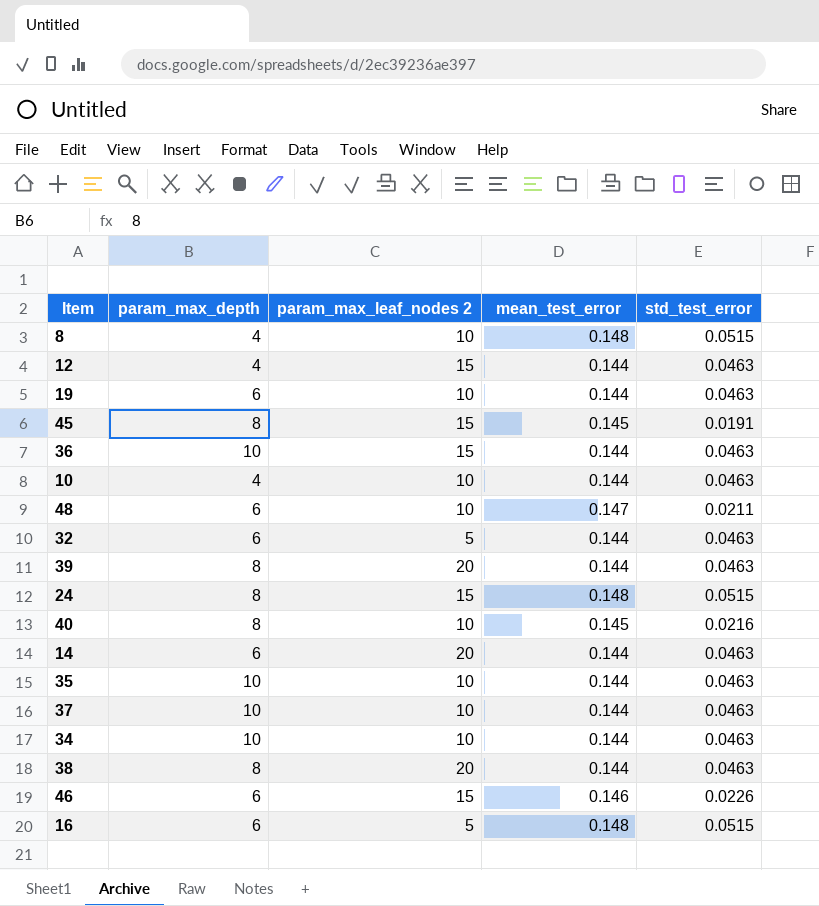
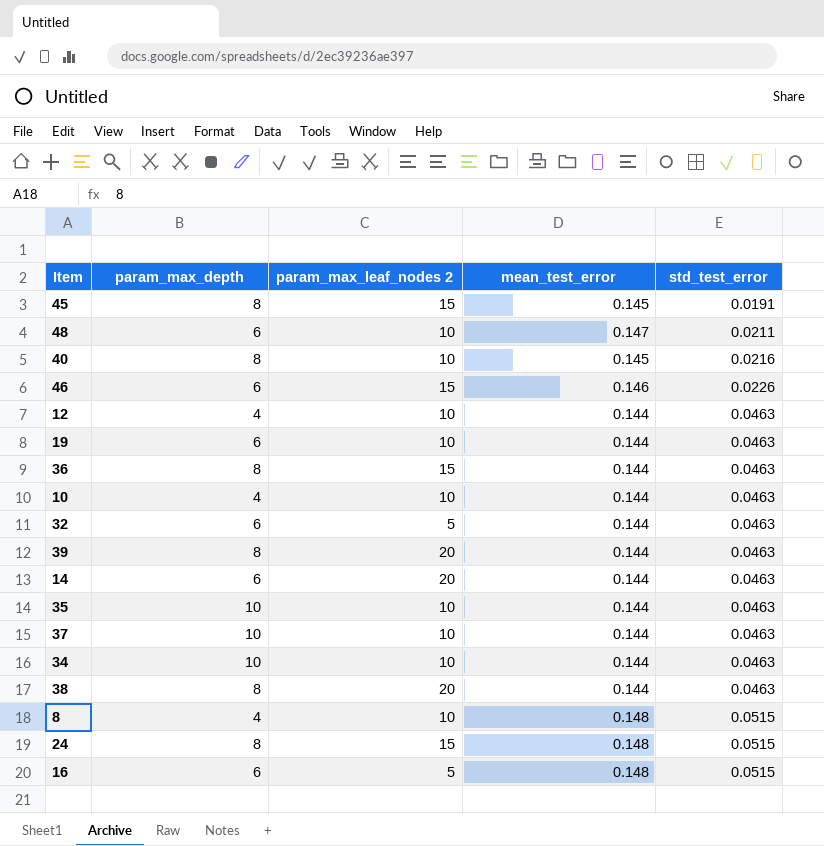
row order: none -> std_test_error ascending
12 | param_max_leaf_nodes 2: 15 -> 10
36 | param_max_depth: 10 -> 8

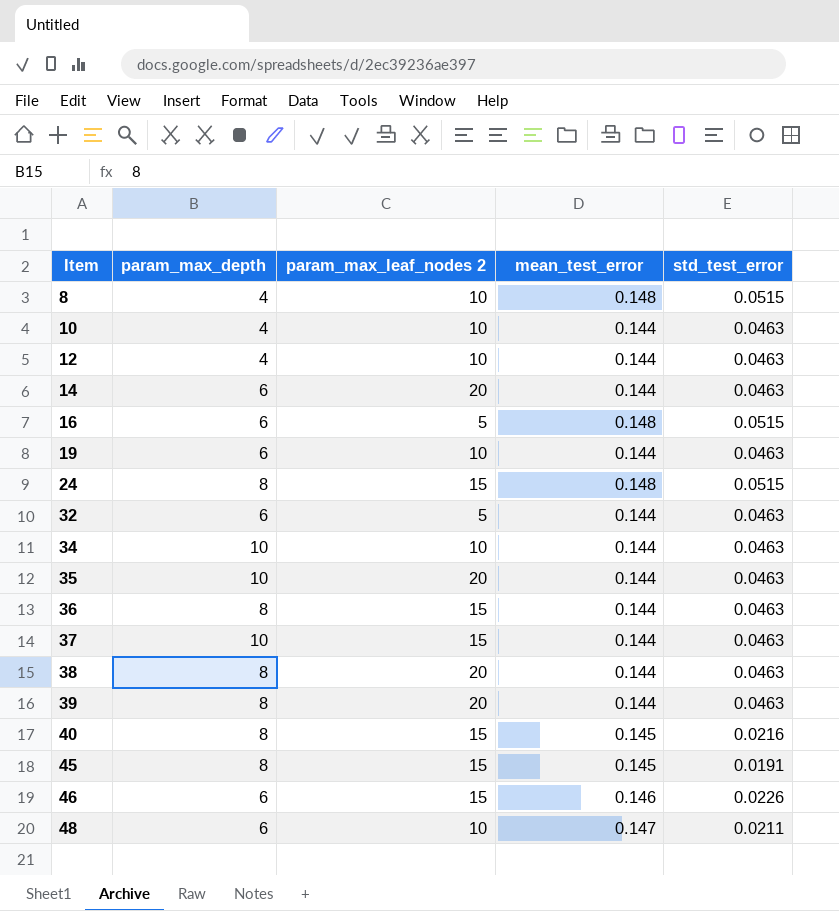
row order: std_test_error ascending -> Item ascending
35 | param_max_leaf_nodes 2: 10 -> 20
37 | param_max_leaf_nodes 2: 10 -> 15
40 | param_max_leaf_nodes 2: 10 -> 15

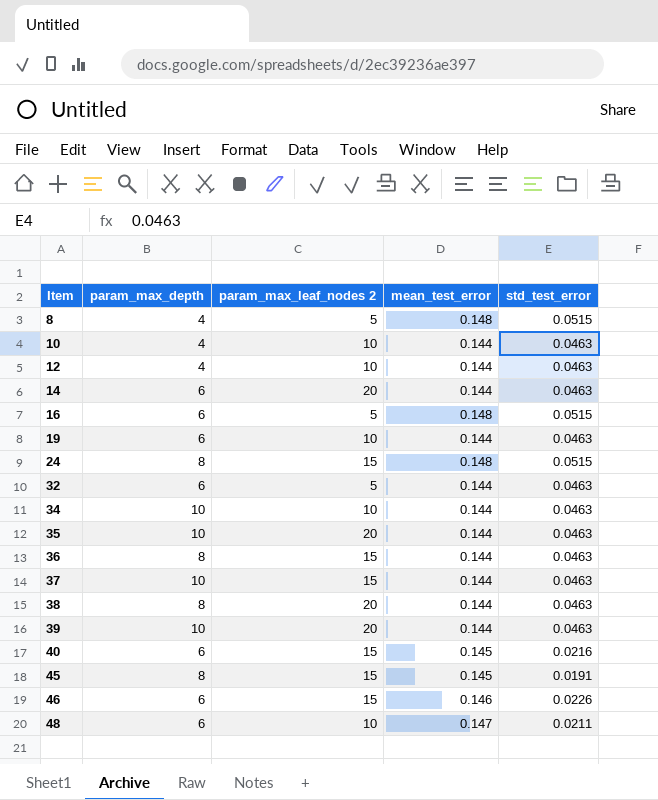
8 | param_max_leaf_nodes 2: 10 -> 5
39 | param_max_depth: 8 -> 10
40 | param_max_depth: 8 -> 6

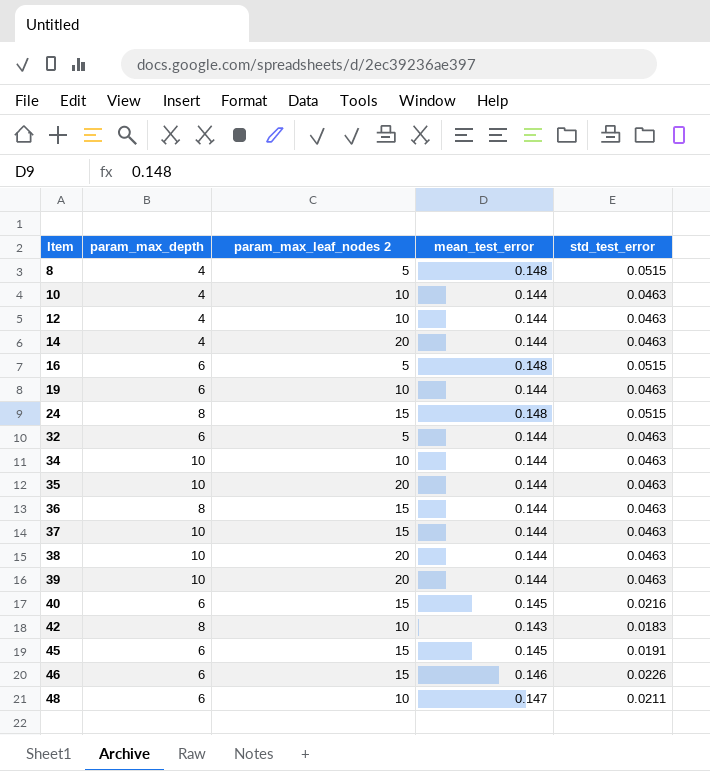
14 | param_max_depth: 6 -> 4
38 | param_max_depth: 8 -> 10
row 42: none -> 8 | 10 | 0.143 | 0.0183
45 | param_max_depth: 8 -> 6

